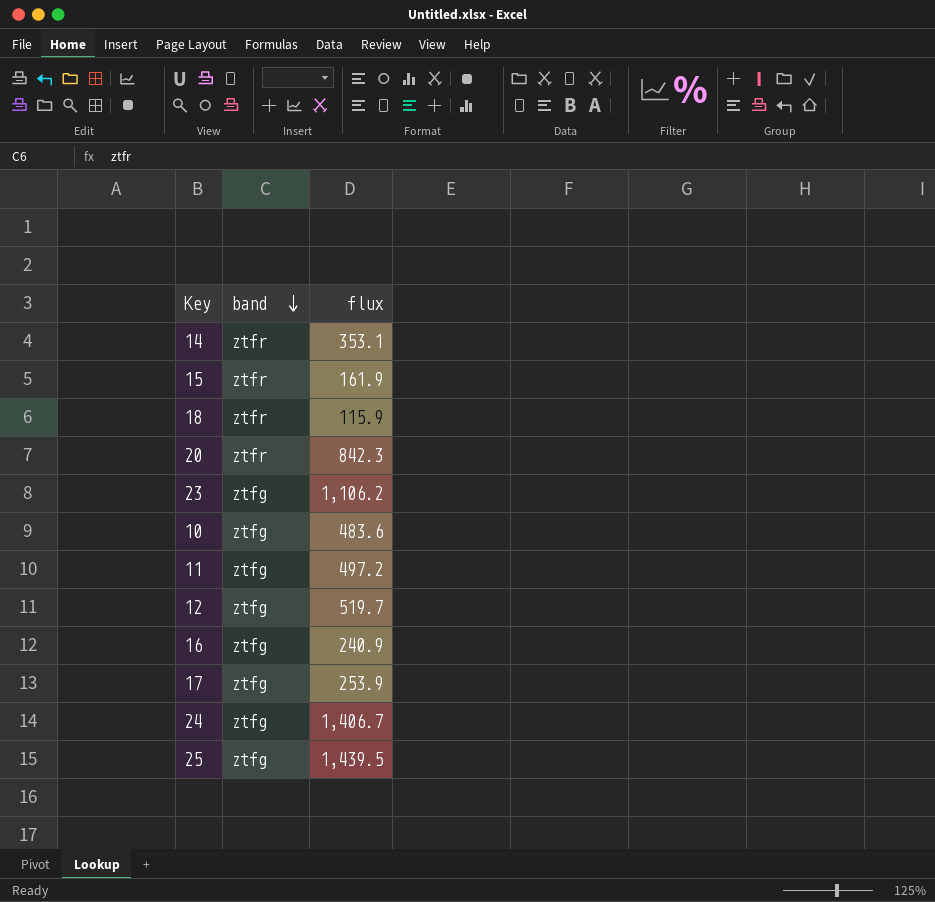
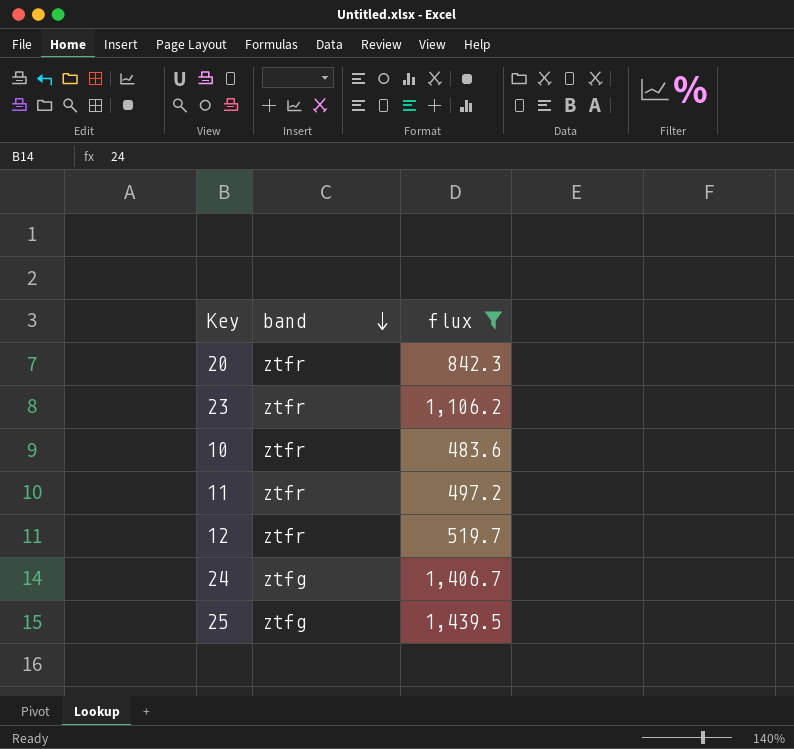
filter: none -> flux >= 483.6
23 | band: ztfg -> ztfr
10 | band: ztfg -> ztfr
11 | band: ztfg -> ztfr
12 | band: ztfg -> ztfr

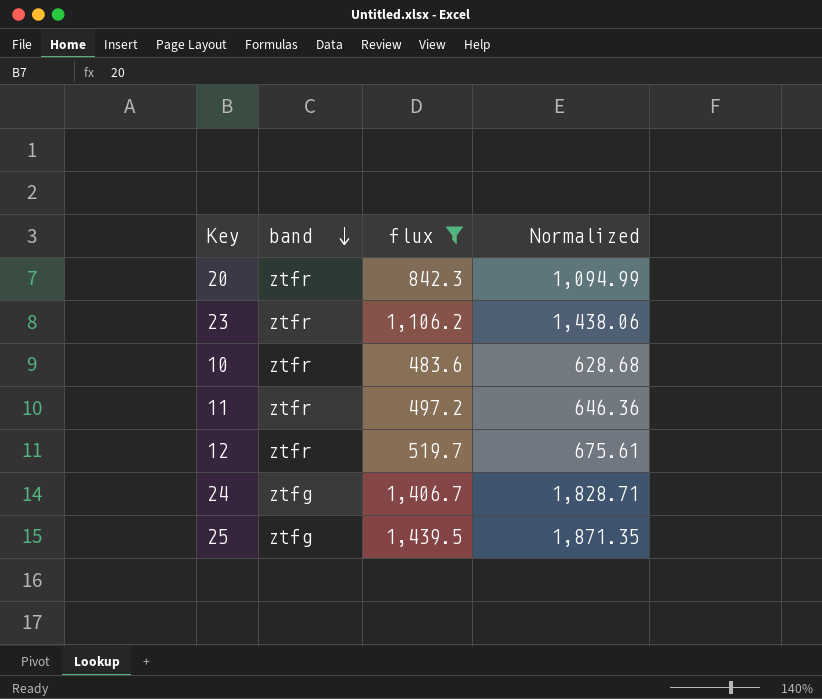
column Normalized | formula: none -> [flux] * 1.3

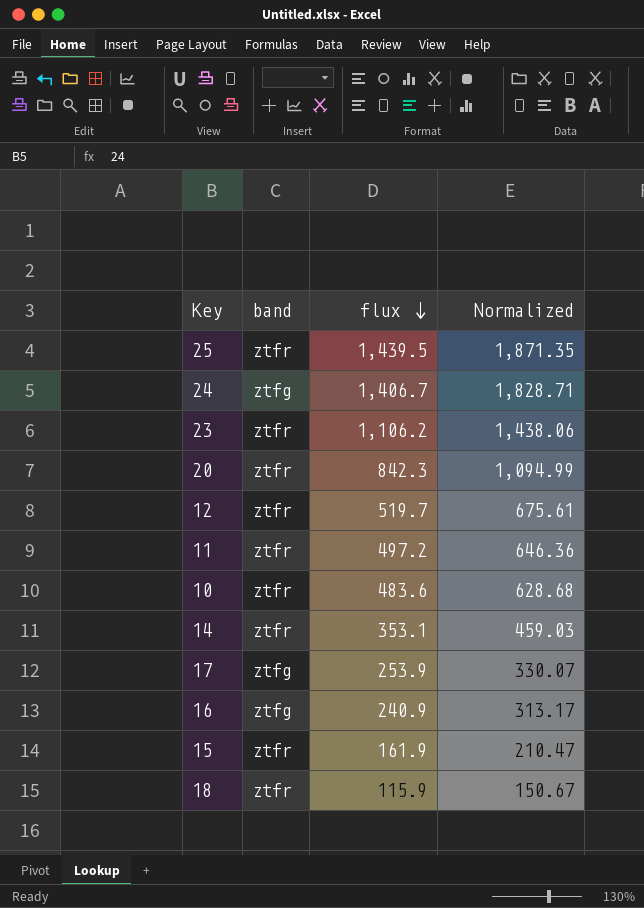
filter: flux >= 483.6 -> none
row order: band descending -> flux descending
25 | band: ztfg -> ztfr

